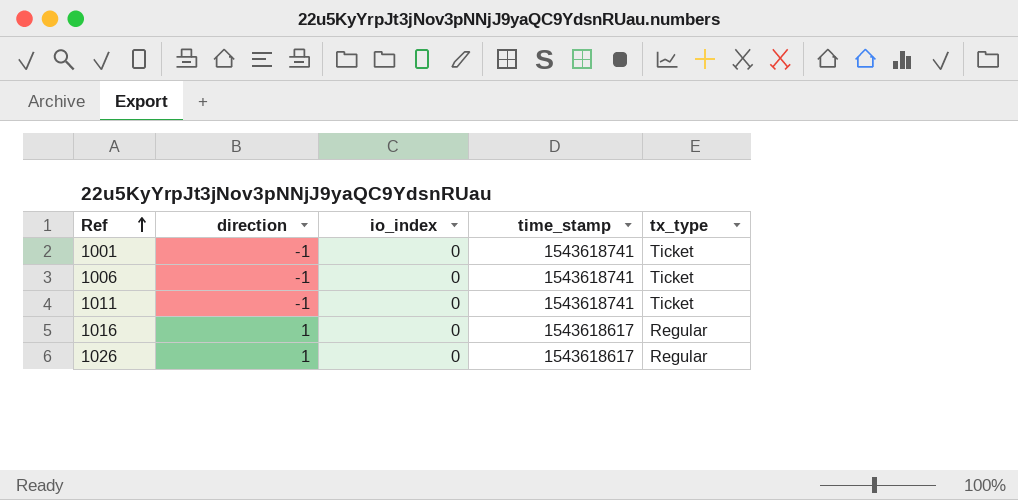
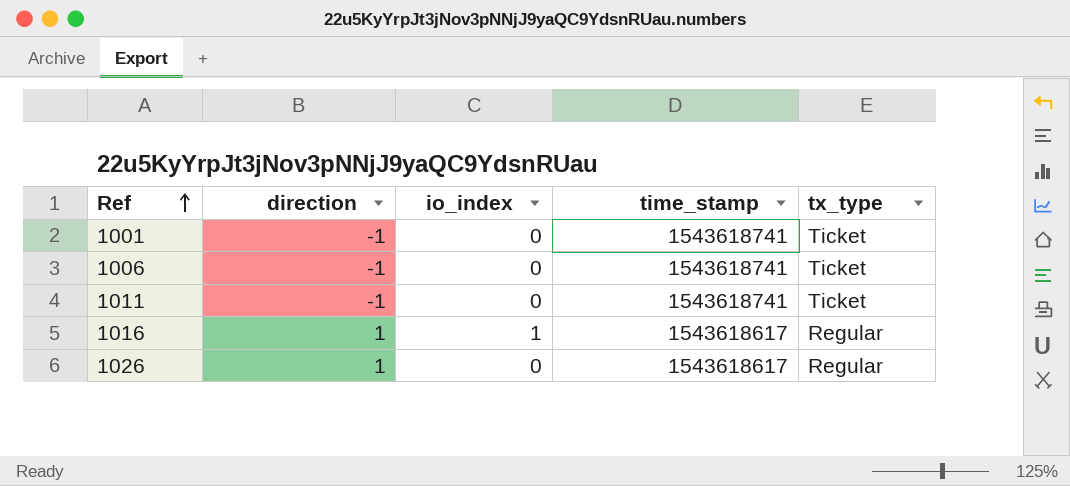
1016 | io_index: 0 -> 1

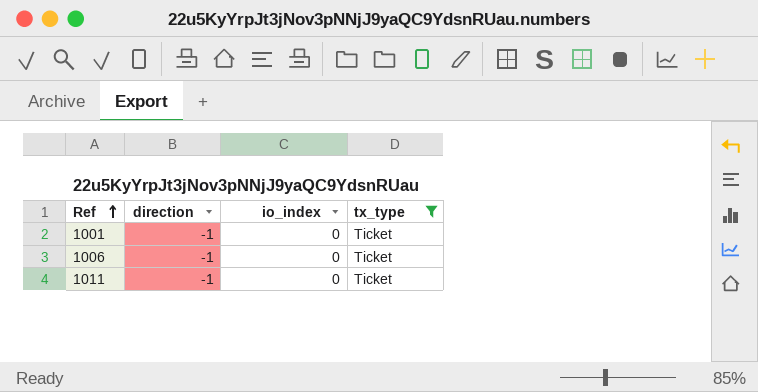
filter: none -> tx_type = Ticket
column time_stamp | position: 4 -> none

